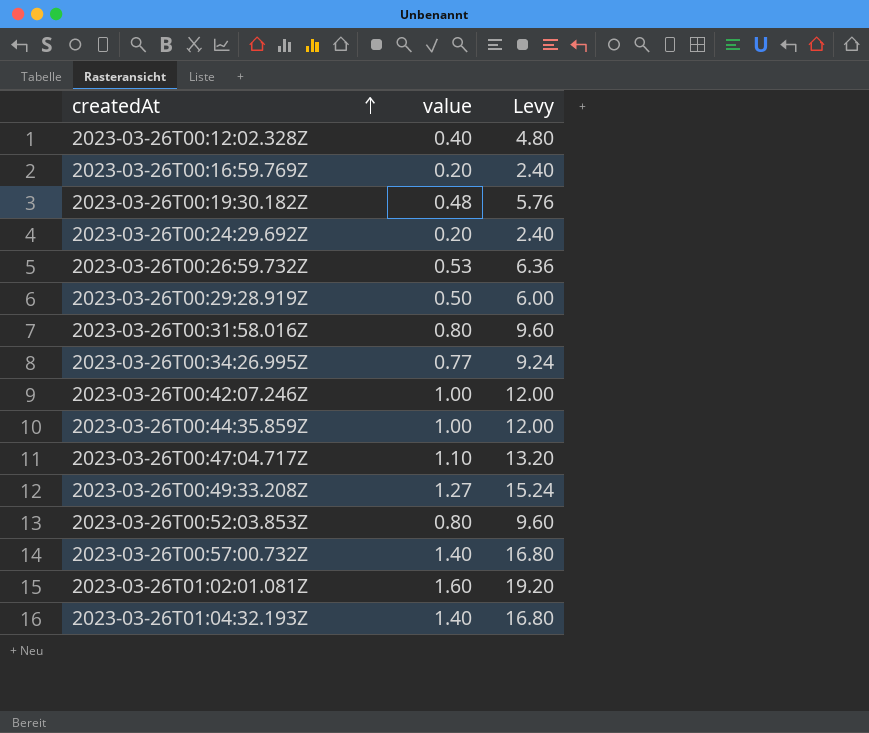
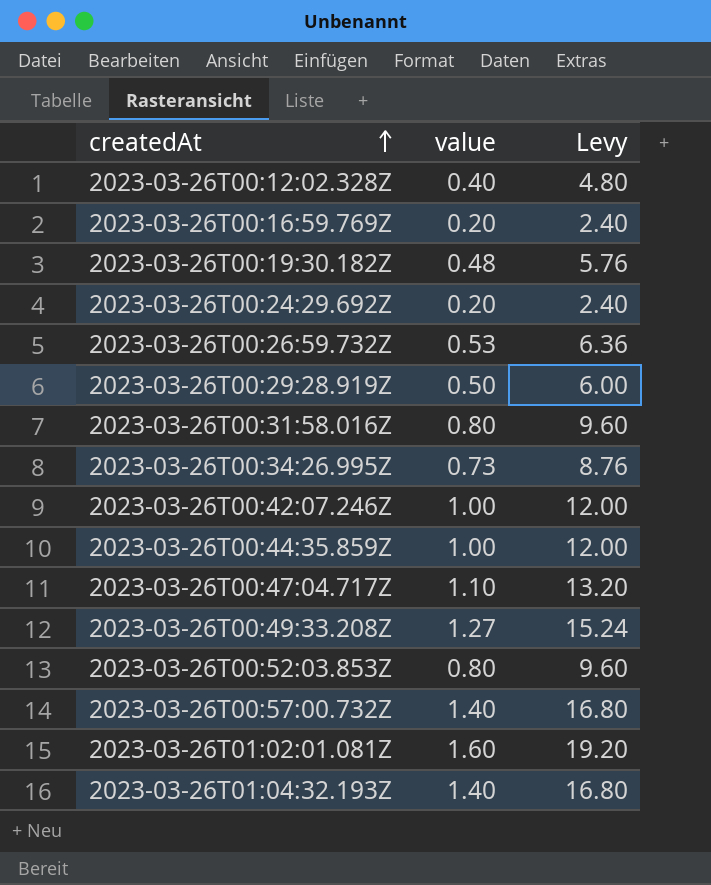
2023-03-26T00:34:26.995Z | value: 0.77 -> 0.73
2023-03-26T00:34:26.995Z | Levy: 9.24 -> 8.76

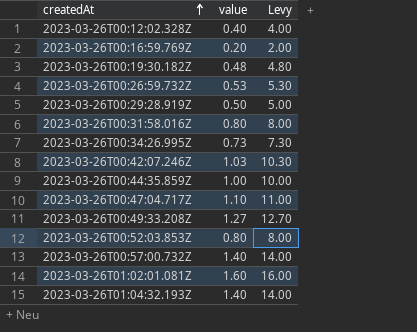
column Levy | formula: [value] * 12 -> [value] * 10
row 2023-03-26T00:24:29.692Z: 0.20 | 2.40 -> none
2023-03-26T00:42:07.246Z | value: 1.00 -> 1.03

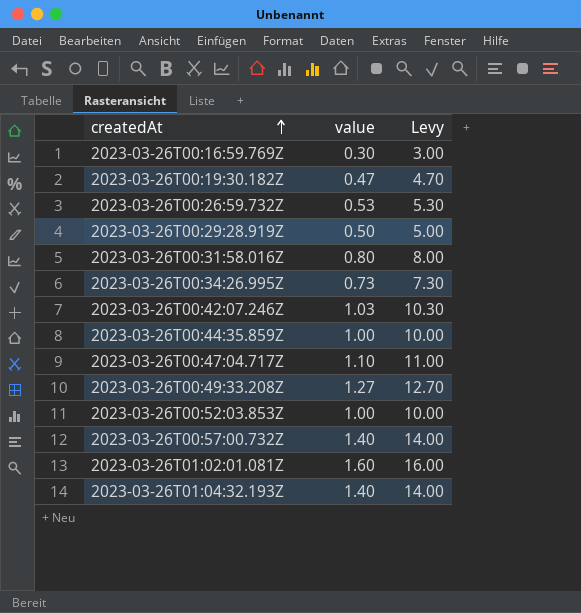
row 2023-03-26T00:12:02.328Z: 0.40 | 4.00 -> none
2023-03-26T00:16:59.769Z | value: 0.20 -> 0.30
2023-03-26T00:16:59.769Z | Levy: 2.00 -> 3.00
2023-03-26T00:19:30.182Z | value: 0.48 -> 0.47
2023-03-26T00:19:30.182Z | Levy: 4.80 -> 4.70
2023-03-26T00:52:03.853Z | value: 0.80 -> 1.00
2023-03-26T00:52:03.853Z | Levy: 8.00 -> 10.00

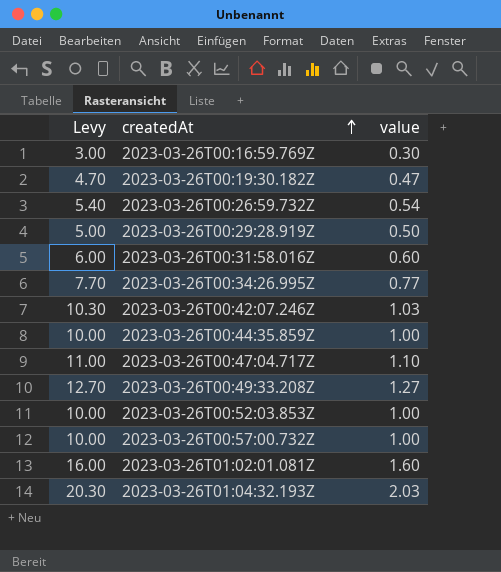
column Levy | position: 3 -> 1
2023-03-26T00:26:59.732Z | Levy: 5.30 -> 5.40
2023-03-26T00:26:59.732Z | value: 0.53 -> 0.54
2023-03-26T00:31:58.016Z | Levy: 8.00 -> 6.00
2023-03-26T00:31:58.016Z | value: 0.80 -> 0.60
2023-03-26T00:34:26.995Z | Levy: 7.30 -> 7.70
2023-03-26T00:34:26.995Z | value: 0.73 -> 0.77
2023-03-26T00:57:00.732Z | Levy: 14.00 -> 10.00
2023-03-26T00:57:00.732Z | value: 1.40 -> 1.00
2023-03-26T01:04:32.193Z | Levy: 14.00 -> 20.30
2023-03-26T01:04:32.193Z | value: 1.40 -> 2.03

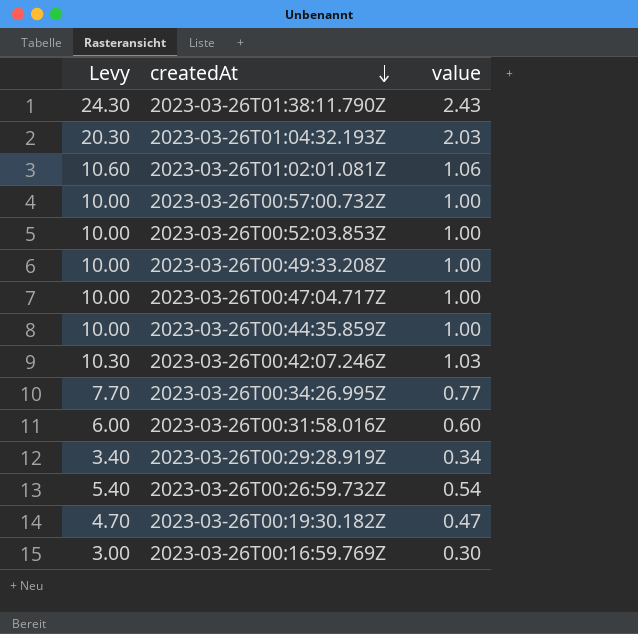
row order: createdAt ascending -> createdAt descending
row 2023-03-26T01:38:11.790Z: none -> 24.30 | 2.43
2023-03-26T01:02:01.081Z | Levy: 16.00 -> 10.60
2023-03-26T01:02:01.081Z | value: 1.60 -> 1.06
2023-03-26T00:49:33.208Z | Levy: 12.70 -> 10.00
2023-03-26T00:49:33.208Z | value: 1.27 -> 1.00
2023-03-26T00:47:04.717Z | Levy: 11.00 -> 10.00
2023-03-26T00:47:04.717Z | value: 1.10 -> 1.00
2023-03-26T00:29:28.919Z | Levy: 5.00 -> 3.40
2023-03-26T00:29:28.919Z | value: 0.50 -> 0.34

